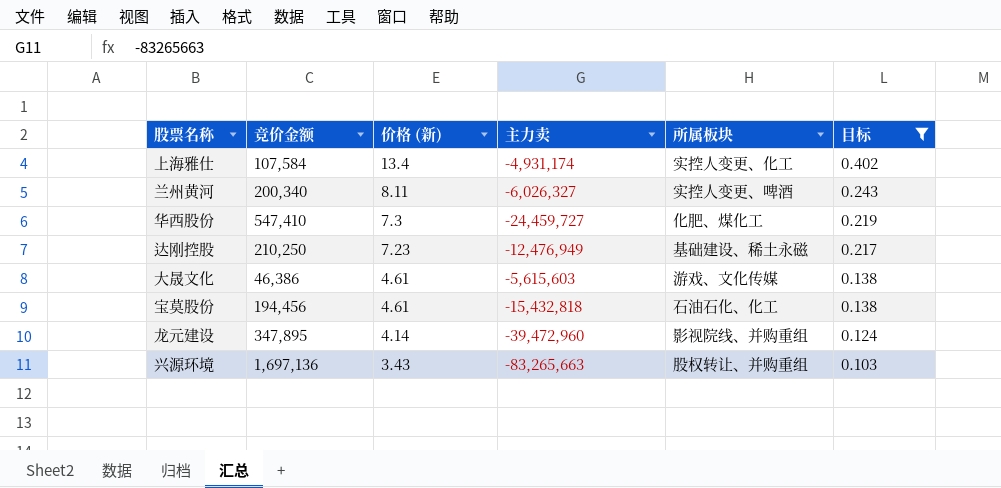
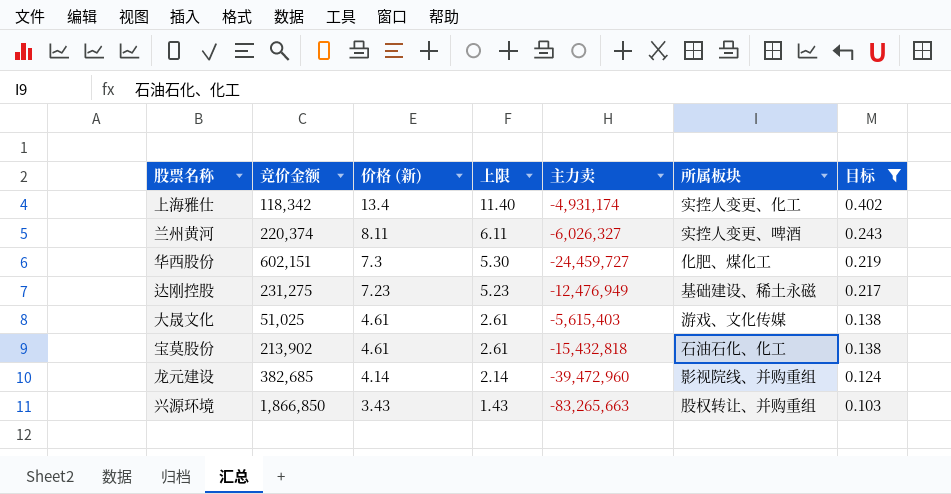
column 上限 | formula: none -> [价格 (新)] - 2
上海雅仕 | 竞价金额: 107,584 -> 118,342
兰州黄河 | 竞价金额: 200,340 -> 220,374
华西股份 | 竞价金额: 547,410 -> 602,151
达刚控股 | 竞价金额: 210,250 -> 231,275
大晟文化 | 竞价金额: 46,386 -> 51,025
大晟文化 | 主力卖: -5,615,603 -> -5,615,403
宝莫股份 | 竞价金额: 194,456 -> 213,902
龙元建设 | 竞价金额: 347,895 -> 382,685
兴源环境 | 竞价金额: 1,697,136 -> 1,866,850

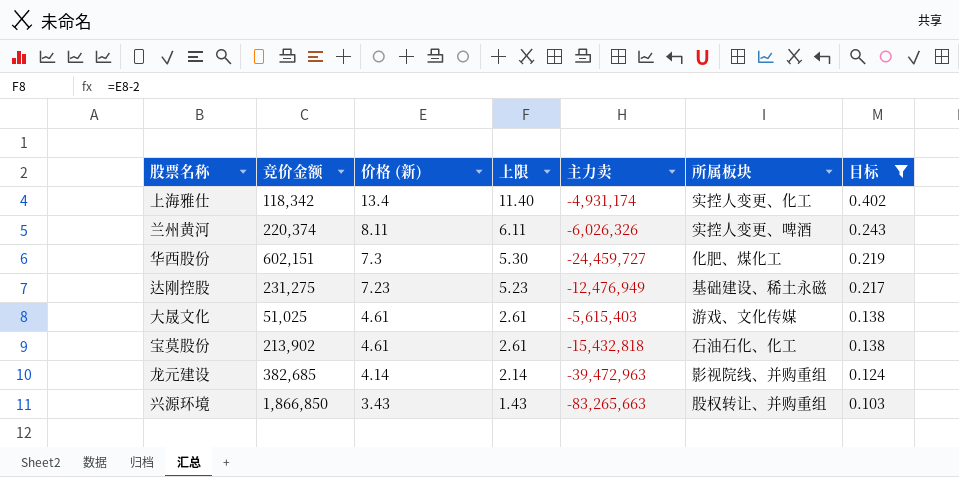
兰州黄河 | 主力卖: -6,026,327 -> -6,026,326
龙元建设 | 主力卖: -39,472,960 -> -39,472,963

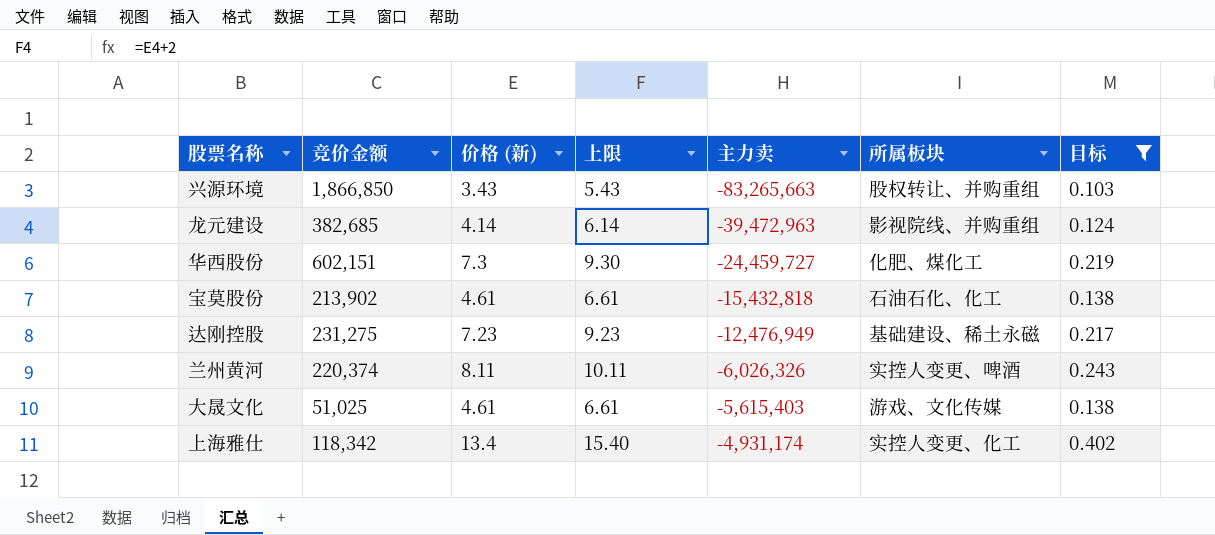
row order: 价格 (新) descending -> 主力卖 ascending
column 上限 | formula: [价格 (新)] - 2 -> [价格 (新)] + 2

